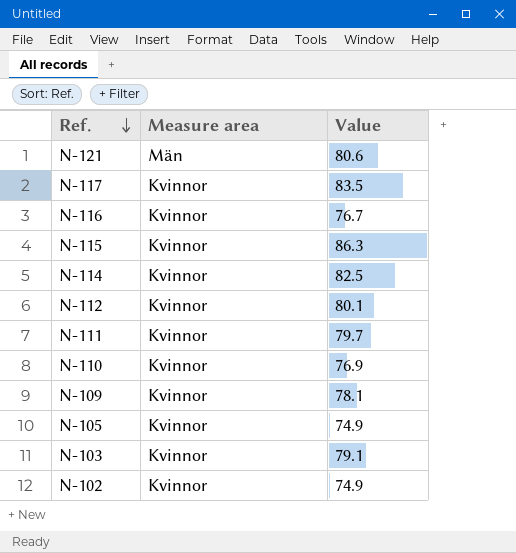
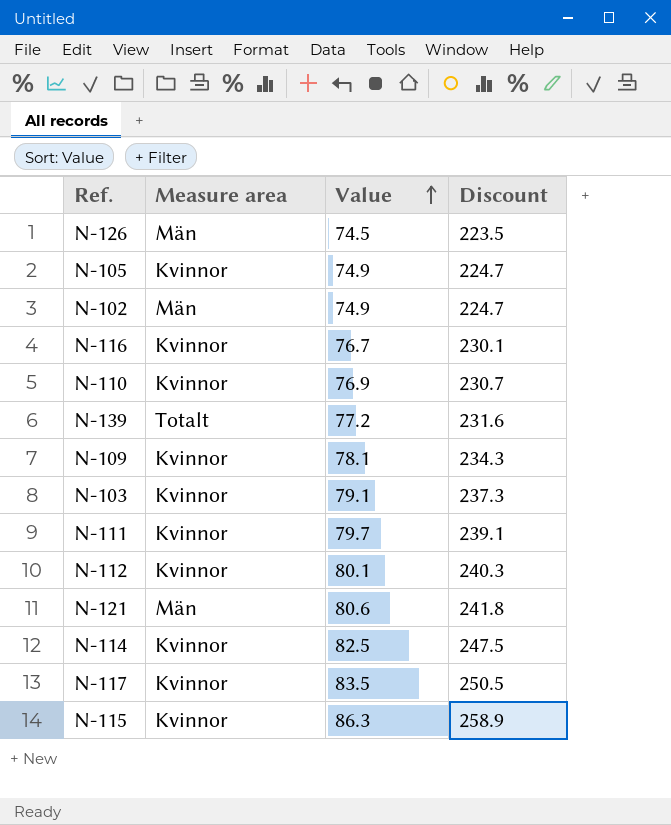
row order: Ref. descending -> Value ascending
column Discount | formula: none -> [Value] * 3
row N-126: none -> Män | 74.5 | 223.5
N-102 | Measure area: Kvinnor -> Män
row N-139: none -> Totalt | 77.2 | 231.6

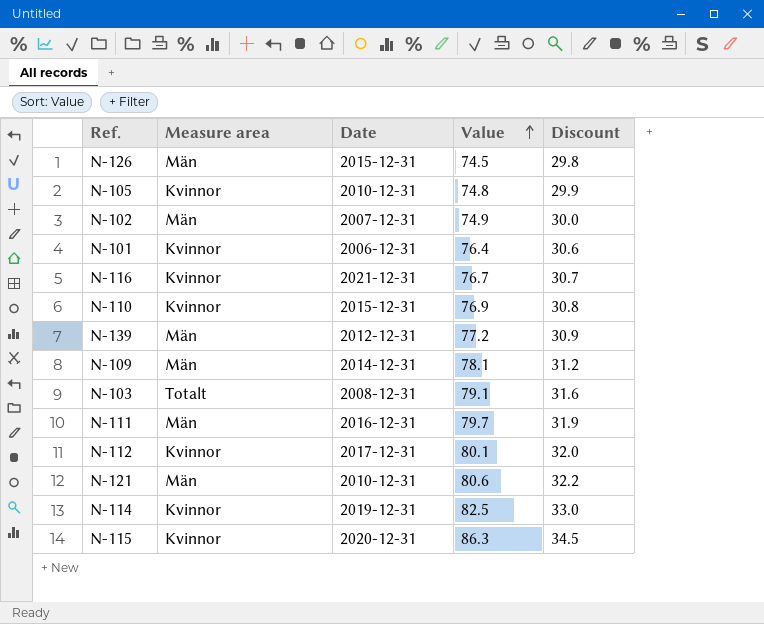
column Date | position: none -> 3
column Discount | formula: [Value] * 3 -> [Value] * 0.4
row N-117: Kvinnor | 83.5 | 250.5 -> none
N-105 | Value: 74.9 -> 74.8
row N-101: none -> Kvinnor | 2006-12-31 | 76.4 | 30.6
N-139 | Measure area: Totalt -> Män
N-109 | Measure area: Kvinnor -> Män
N-103 | Measure area: Kvinnor -> Totalt
N-111 | Measure area: Kvinnor -> Män

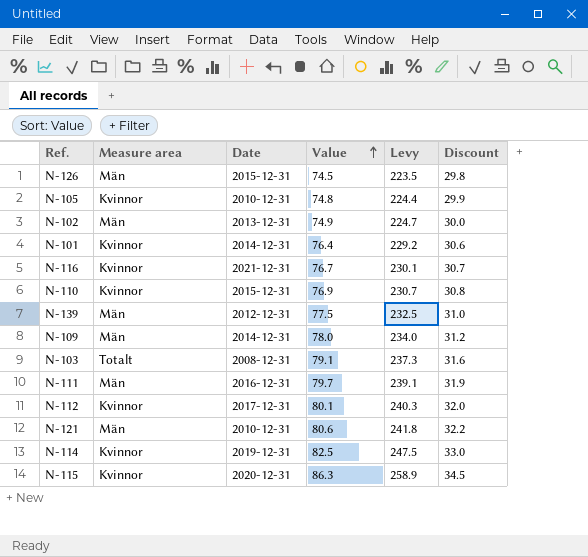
column Levy | formula: none -> [Value] * 3
N-102 | Date: 2007-12-31 -> 2013-12-31
N-101 | Date: 2006-12-31 -> 2014-12-31
N-139 | Value: 77.2 -> 77.5
N-139 | Discount: 30.9 -> 31.0
N-109 | Value: 78.1 -> 78.0

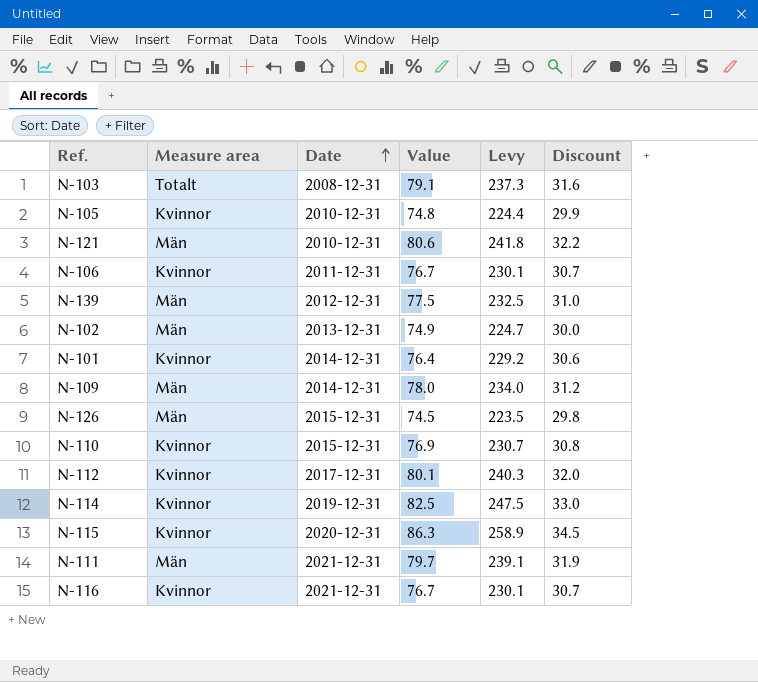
row order: Value ascending -> Date ascending
row N-106: none -> Kvinnor | 2011-12-31 | 76.7 | 230.1 | 30.7
N-111 | Date: 2016-12-31 -> 2021-12-31

